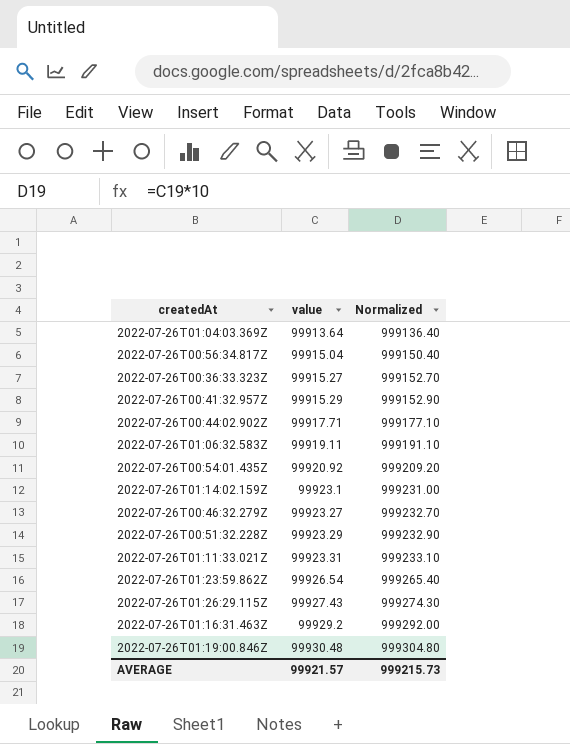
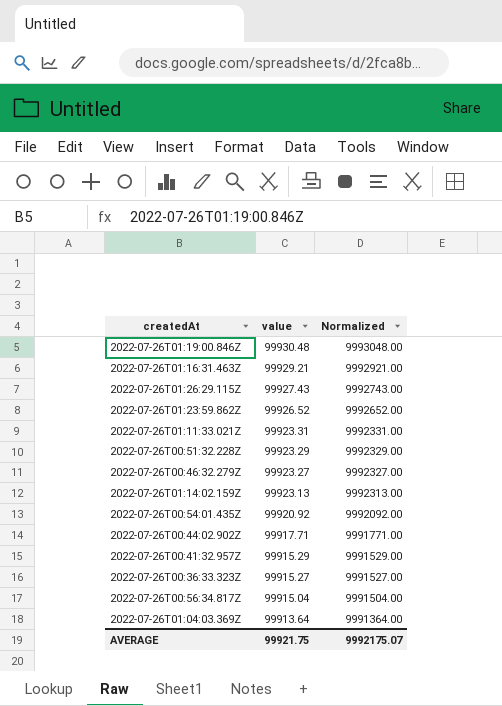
row order: value ascending -> value descending
column Normalized | formula: [value] * 10 -> [value] * 100
row 2022-07-26T01:06:32.583Z: 99919.11 | 999191.10 -> none
2022-07-26T01:16:31.463Z | value: 99929.2 -> 99929.21
2022-07-26T01:23:59.862Z | value: 99926.54 -> 99926.52
2022-07-26T01:14:02.159Z | value: 99923.1 -> 99923.13
AVERAGE | value: 99921.57 -> 99921.75
AVERAGE | Normalized: 999215.73 -> 9992175.07

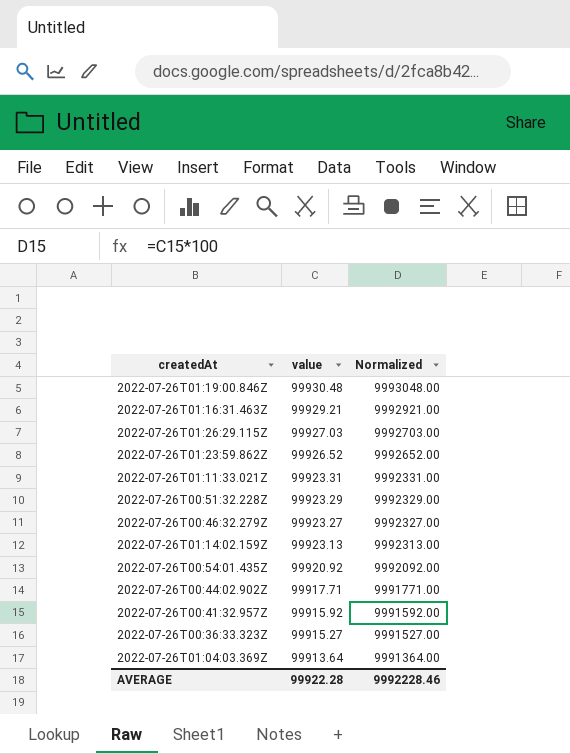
row 2022-07-26T00:56:34.817Z: 99915.04 | 9991504.00 -> none
2022-07-26T01:26:29.115Z | value: 99927.43 -> 99927.03
2022-07-26T01:26:29.115Z | Normalized: 9992743.00 -> 9992703.00
2022-07-26T00:41:32.957Z | value: 99915.29 -> 99915.92
2022-07-26T00:41:32.957Z | Normalized: 9991529.00 -> 9991592.00
AVERAGE | value: 99921.75 -> 99922.28
AVERAGE | Normalized: 9992175.07 -> 9992228.46

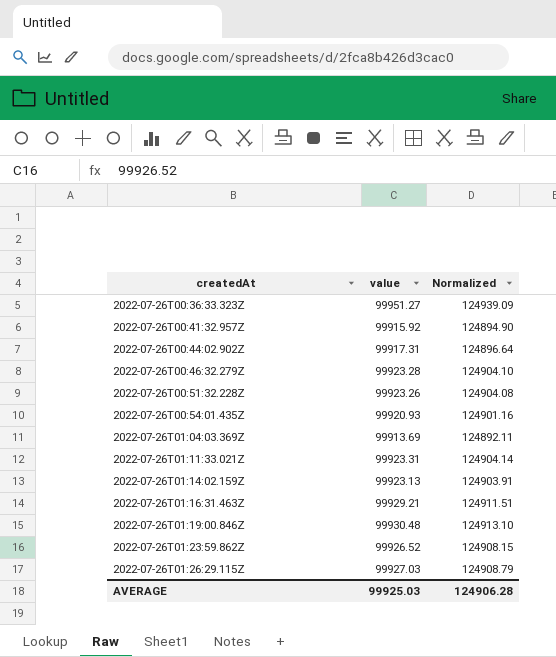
row order: value descending -> createdAt ascending
column Normalized | formula: [value] * 100 -> [value] * 1.25
2022-07-26T00:36:33.323Z | value: 99915.27 -> 99951.27
2022-07-26T00:44:02.902Z | value: 99917.71 -> 99917.31
2022-07-26T00:46:32.279Z | value: 99923.27 -> 99923.28
2022-07-26T00:51:32.228Z | value: 99923.29 -> 99923.26
2022-07-26T00:54:01.435Z | value: 99920.92 -> 99920.93
2022-07-26T01:04:03.369Z | value: 99913.64 -> 99913.69
AVERAGE | value: 99922.28 -> 99925.03
AVERAGE | Normalized: 9992228.46 -> 124906.28

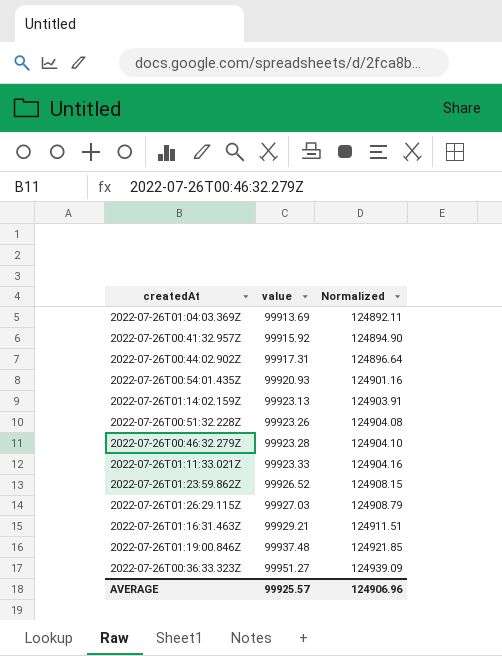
row order: createdAt ascending -> value ascending
2022-07-26T01:11:33.021Z | value: 99923.31 -> 99923.33
2022-07-26T01:11:33.021Z | Normalized: 124904.14 -> 124904.16
2022-07-26T01:19:00.846Z | value: 99930.48 -> 99937.48
2022-07-26T01:19:00.846Z | Normalized: 124913.10 -> 124921.85
AVERAGE | value: 99925.03 -> 99925.57
AVERAGE | Normalized: 124906.28 -> 124906.96

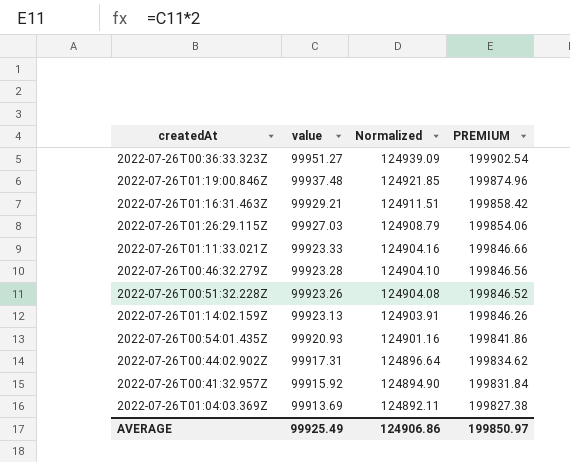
row order: value ascending -> value descending
column PREMIUM | formula: none -> [value] * 2
row 2022-07-26T01:23:59.862Z: 99926.52 | 124908.15 -> none
AVERAGE | value: 99925.57 -> 99925.49
AVERAGE | Normalized: 124906.96 -> 124906.86

